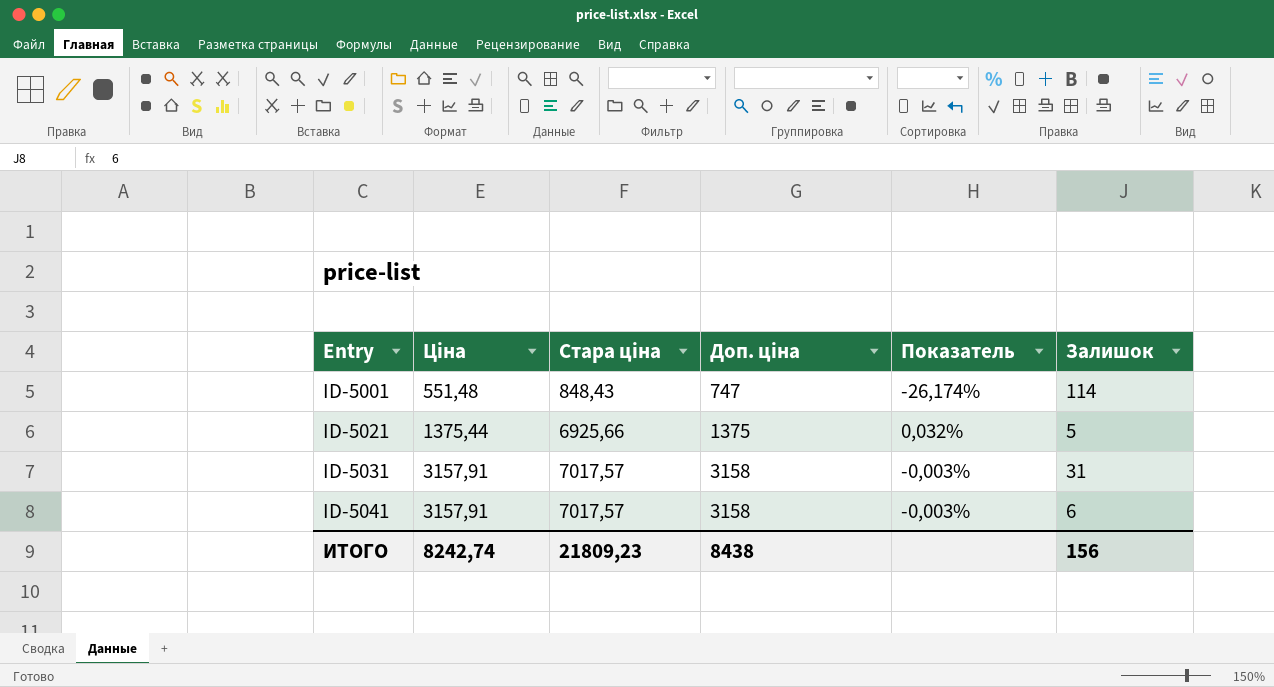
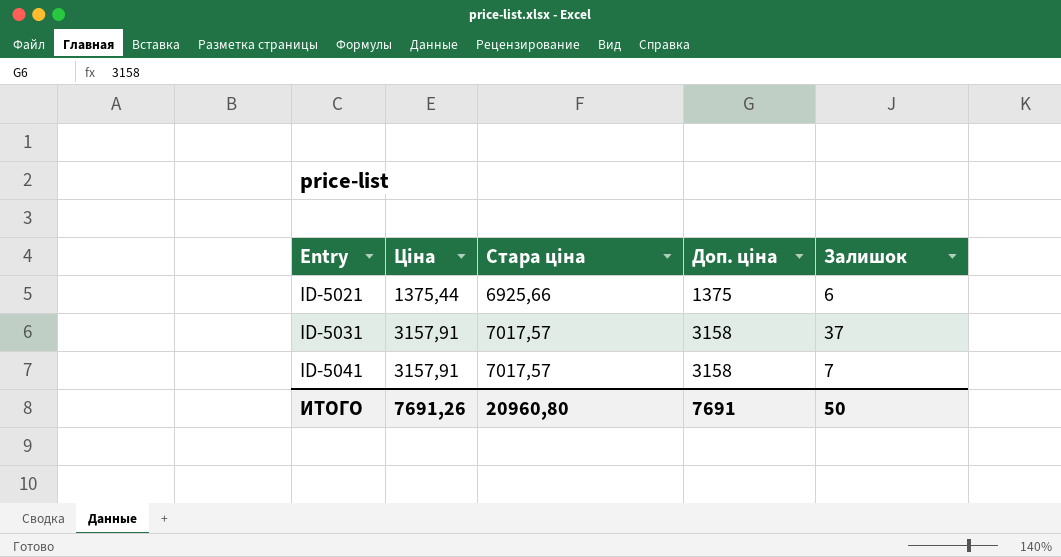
column Показатель | formula: ([Ціна] - [Доп. ціна]) / [Доп. ціна] -> none
row ID-5001: 551,48 | 848,43 | 747 | -26,174% | 114 -> none
ID-5021 | Залишок: 5 -> 6
ID-5031 | Залишок: 31 -> 37
ID-5041 | Залишок: 6 -> 7
ИТОГО | Ціна: 8242,74 -> 7691,26
ИТОГО | Стара ціна: 21809,23 -> 20960,80
ИТОГО | Доп. ціна: 8438 -> 7691
ИТОГО | Залишок: 156 -> 50

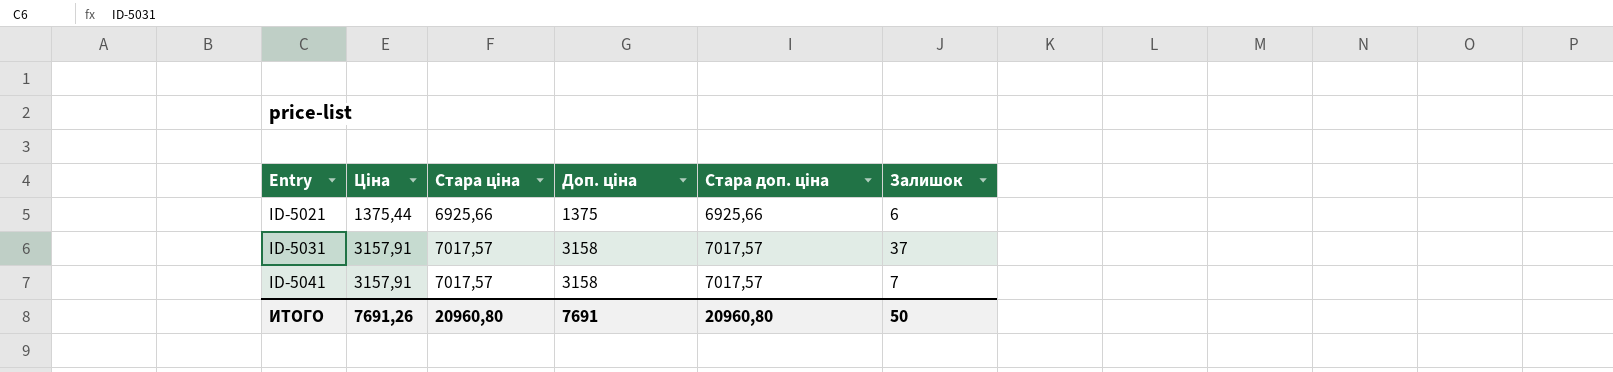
column Стара доп. ціна | position: none -> 5

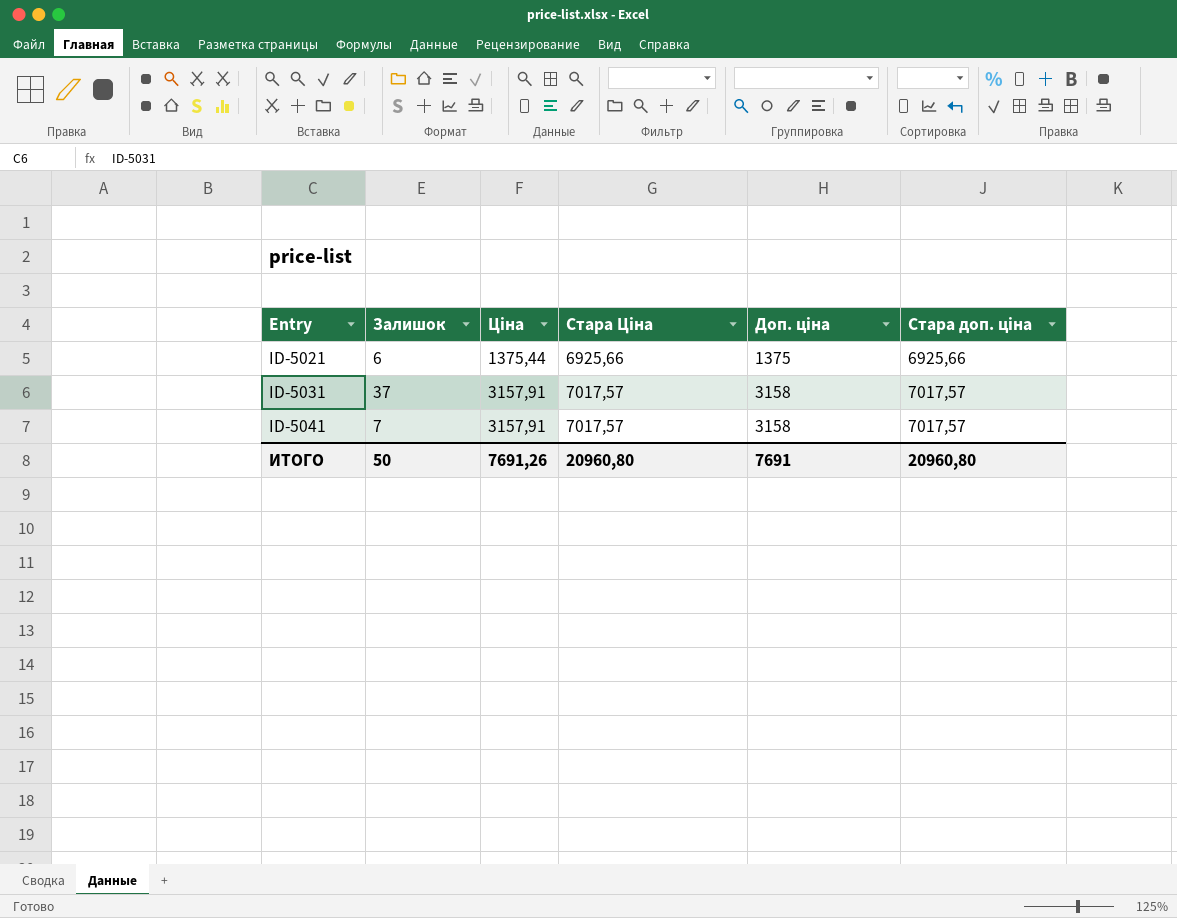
column Залишок | position: 6 -> 2
column name: Стара ціна -> Стара Ціна

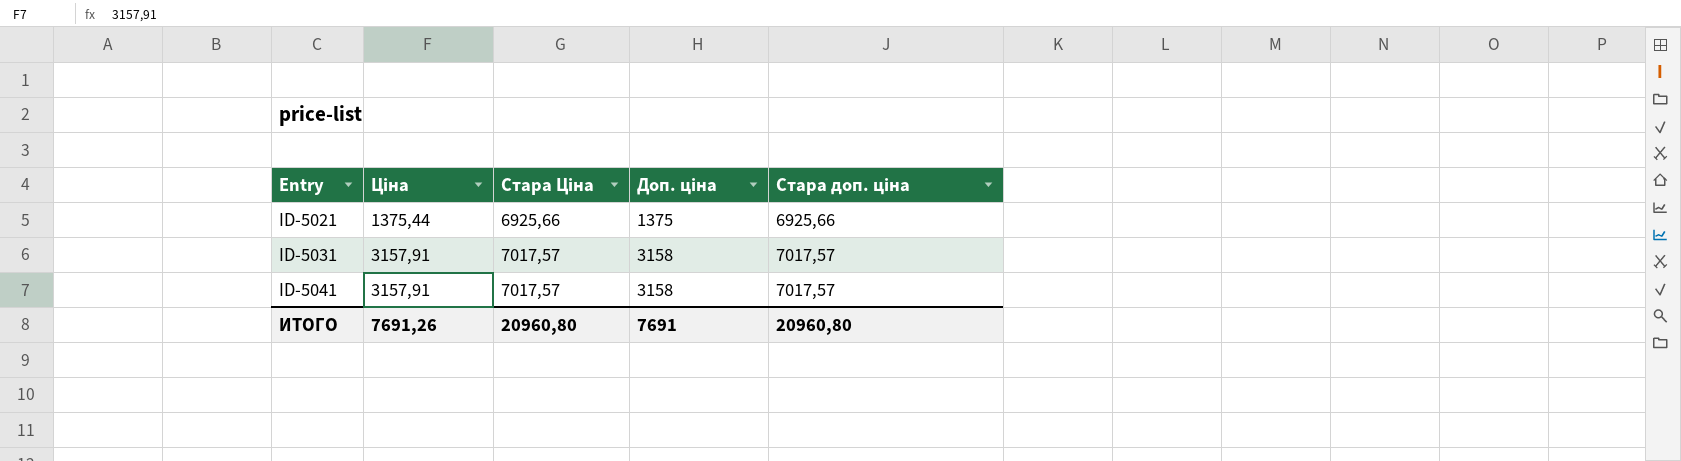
column Залишок | position: 2 -> none

